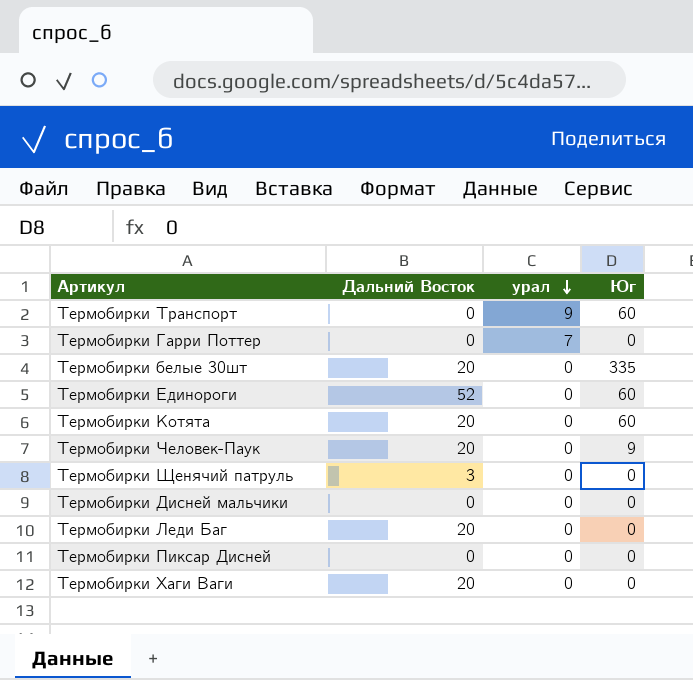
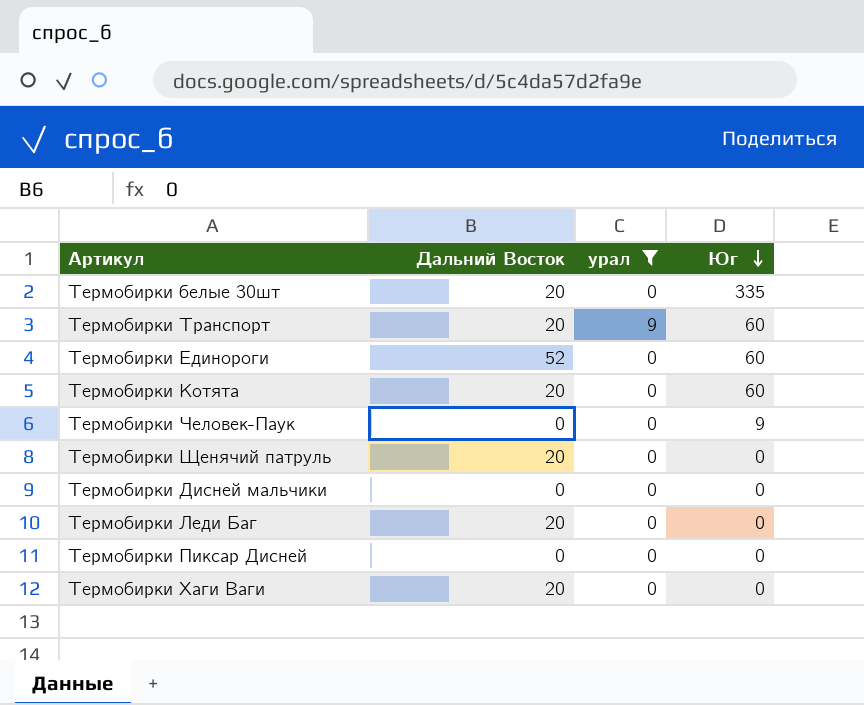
filter: none -> урал != 7
row order: урал descending -> Юг descending
Термобирки Транспорт | Дальний Восток: 0 -> 20
Термобирки Человек-Паук | Дальний Восток: 20 -> 0
Термобирки Щенячий патруль | Дальний Восток: 3 -> 20

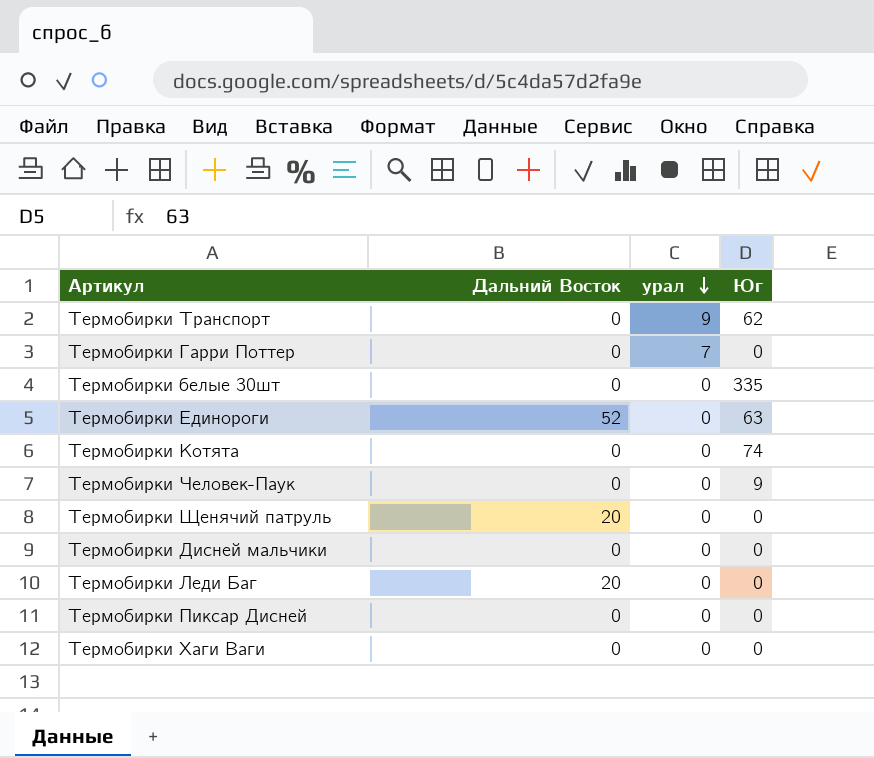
filter: урал != 7 -> none
row order: Юг descending -> урал descending
Термобирки Транспорт | Дальний Восток: 20 -> 0
Термобирки Транспорт | Юг: 60 -> 62
Термобирки белые 30шт | Дальний Восток: 20 -> 0
Термобирки Единороги | Юг: 60 -> 63
Термобирки Котята | Дальний Восток: 20 -> 0
Термобирки Котята | Юг: 60 -> 74
Термобирки Хаги Ваги | Дальний Восток: 20 -> 0

